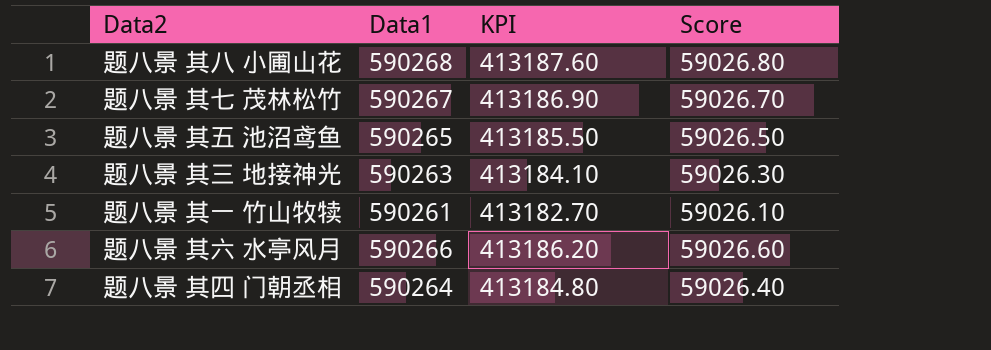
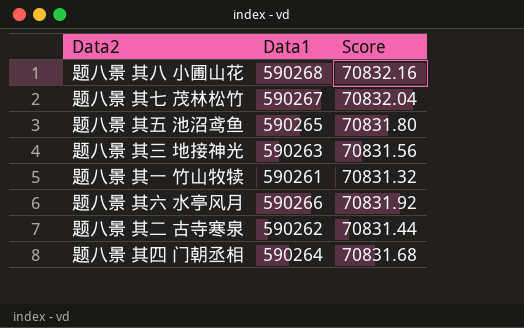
column KPI | formula: [Data1] * 0.7 -> none
column Score | formula: [Data1] * 0.1 -> [Data1] * 0.12
row 题八景 其二 古寺寒泉: none -> 590262 | 70831.44

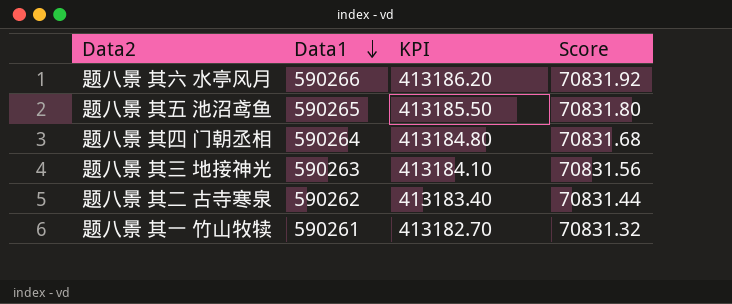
row order: none -> Data1 descending
column KPI | formula: none -> [Data1] * 0.7
row 题八景 其八 小圃山花: 590268 | 70832.16 -> none
row 题八景 其七 茂林松竹: 590267 | 70832.04 -> none

